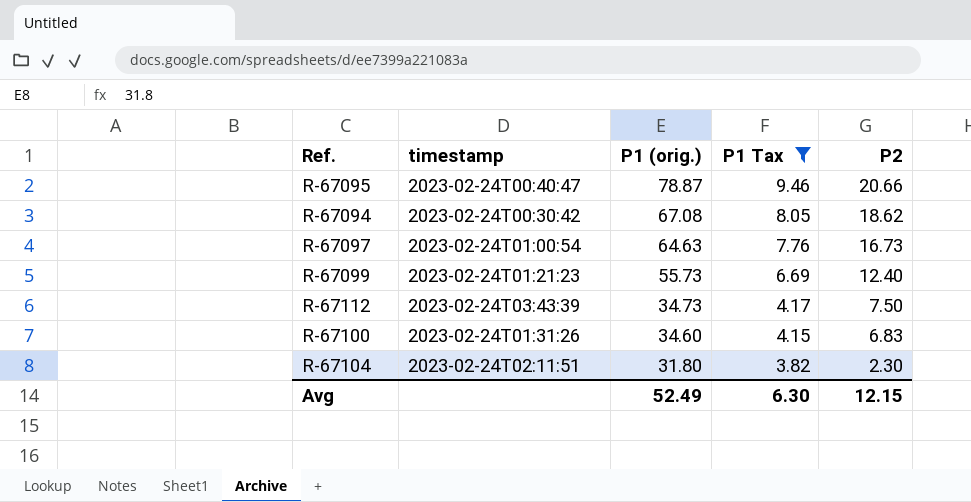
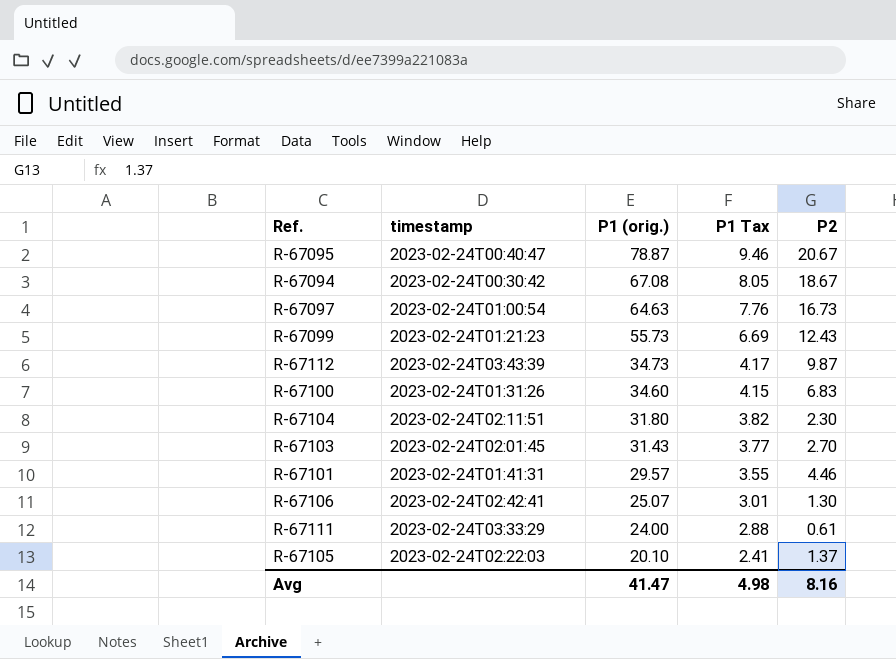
filter: P1 Tax >= 3.82 -> none
R-67095 | P2: 20.66 -> 20.67
R-67094 | P2: 18.62 -> 18.67
R-67099 | P2: 12.40 -> 12.43
R-67112 | P2: 7.50 -> 9.87
Avg | P1 (orig.): 52.49 -> 41.47
Avg | P1 Tax: 6.30 -> 4.98
Avg | P2: 12.15 -> 8.16

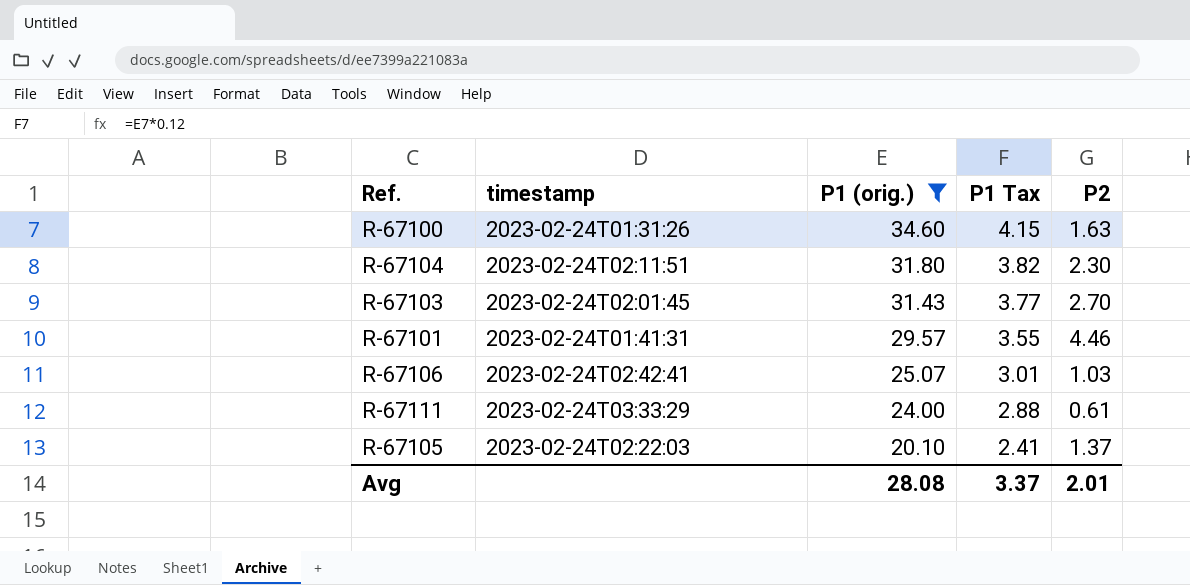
filter: none -> P1 (orig.) <= 34.60
R-67100 | P2: 6.83 -> 1.63
R-67106 | P2: 1.30 -> 1.03
Avg | P1 (orig.): 41.47 -> 28.08
Avg | P1 Tax: 4.98 -> 3.37
Avg | P2: 8.16 -> 2.01

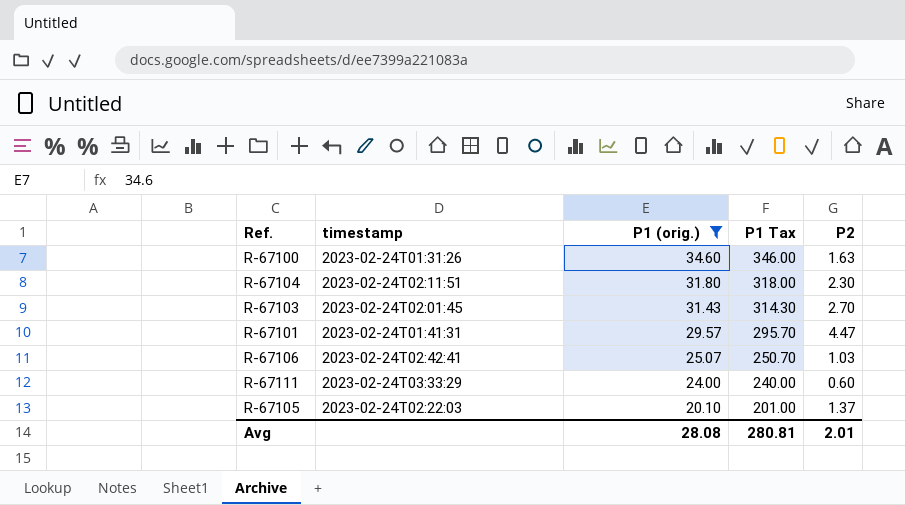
column P1 Tax | formula: [P1 (orig.)] * 0.12 -> [P1 (orig.)] * 10
R-67101 | P2: 4.46 -> 4.47
R-67111 | P2: 0.61 -> 0.60
Avg | P1 Tax: 3.37 -> 280.81

